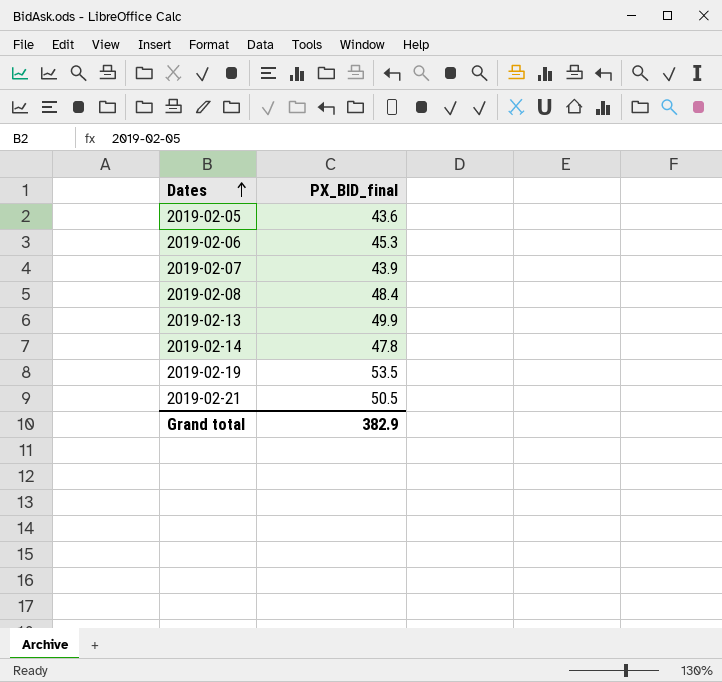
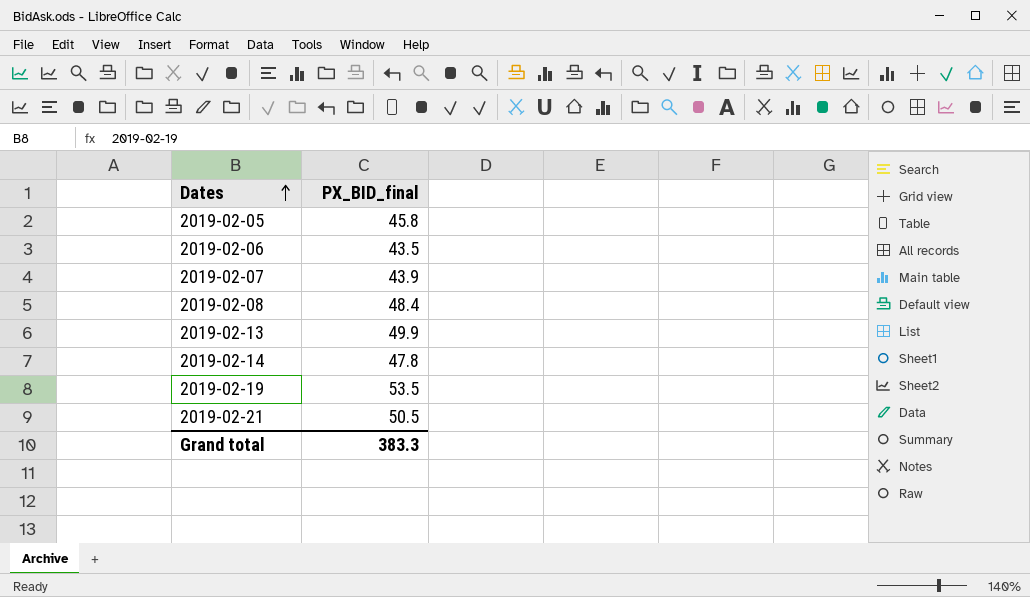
2019-02-05 | PX_BID_final: 43.6 -> 45.8
2019-02-06 | PX_BID_final: 45.3 -> 43.5
Grand total | PX_BID_final: 382.9 -> 383.3

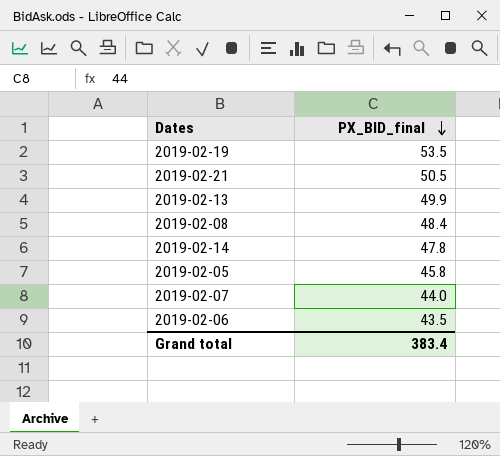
row order: Dates ascending -> PX_BID_final descending
2019-02-07 | PX_BID_final: 43.9 -> 44.0
Grand total | PX_BID_final: 383.3 -> 383.4

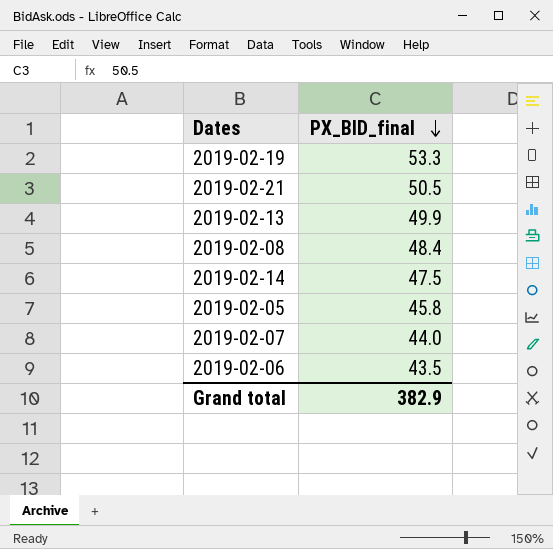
2019-02-19 | PX_BID_final: 53.5 -> 53.3
2019-02-14 | PX_BID_final: 47.8 -> 47.5
Grand total | PX_BID_final: 383.4 -> 382.9

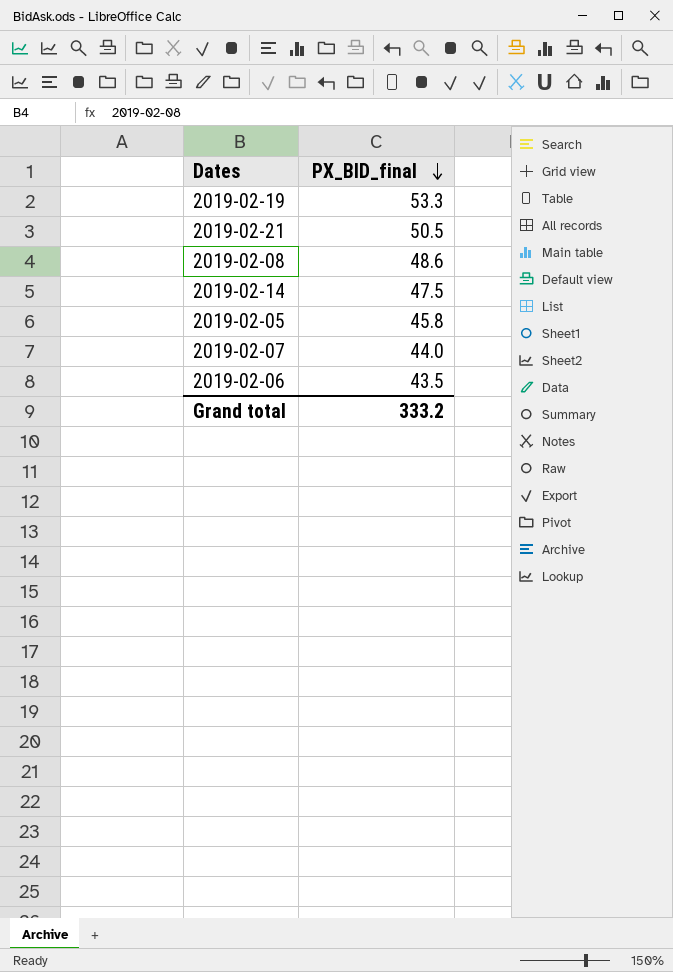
row 2019-02-13: 49.9 -> none
2019-02-08 | PX_BID_final: 48.4 -> 48.6
Grand total | PX_BID_final: 382.9 -> 333.2

